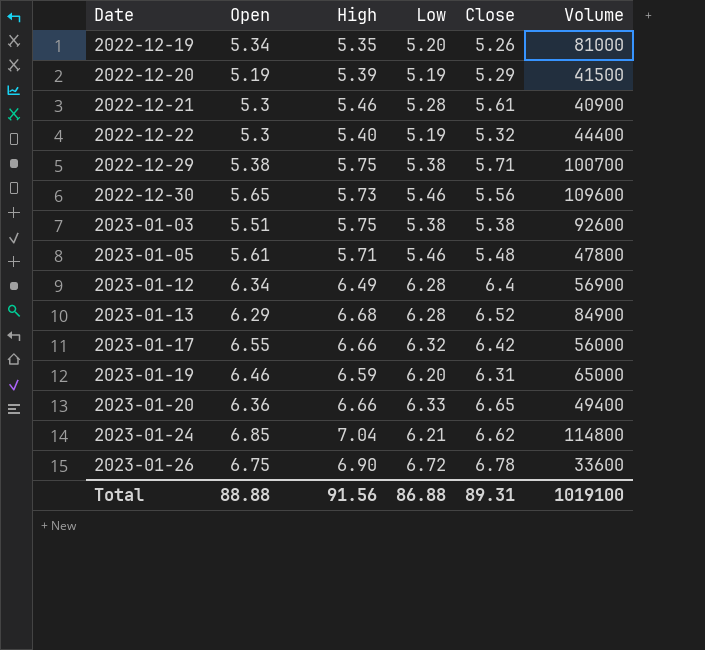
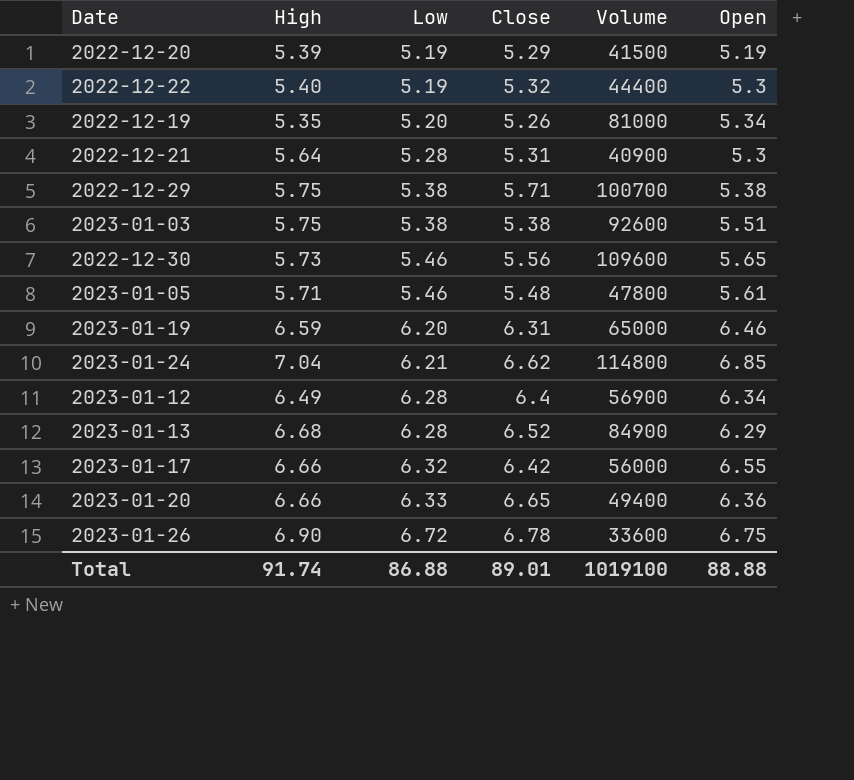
row order: Date ascending -> Low ascending
column Open | position: 2 -> 6
2022-12-21 | High: 5.46 -> 5.64
2022-12-21 | Close: 5.61 -> 5.31
Total | High: 91.56 -> 91.74
Total | Close: 89.31 -> 89.01

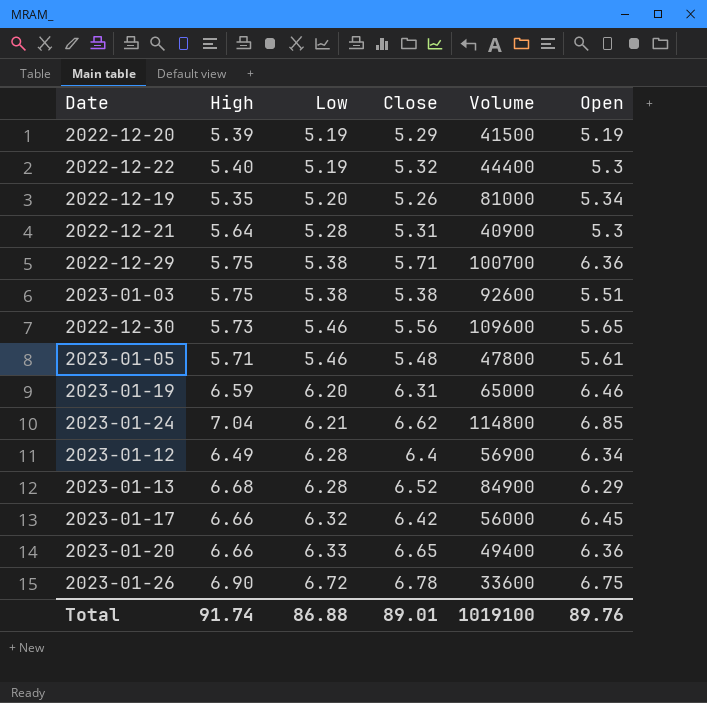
2022-12-29 | Open: 5.38 -> 6.36
2023-01-17 | Open: 6.55 -> 6.45
Total | Open: 88.88 -> 89.76

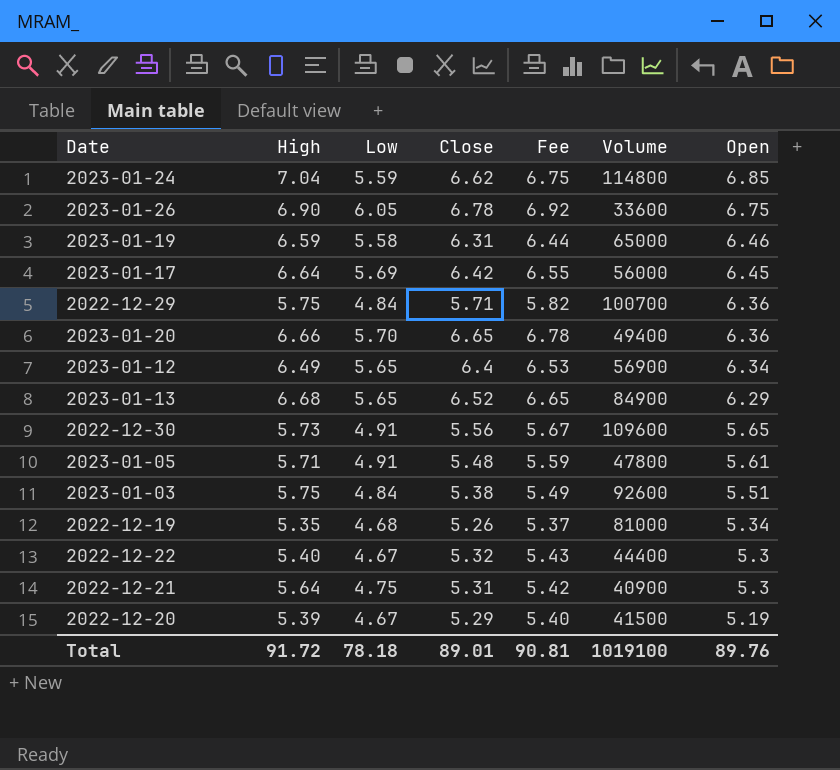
row order: Low ascending -> Open descending
column Fee | formula: none -> [Close] * 1.02
2023-01-24 | Low: 6.21 -> 5.59
2023-01-26 | Low: 6.72 -> 6.05
2023-01-19 | Low: 6.20 -> 5.58
2023-01-17 | High: 6.66 -> 6.64
2023-01-17 | Low: 6.32 -> 5.69
2022-12-29 | Low: 5.38 -> 4.84
2023-01-20 | Low: 6.33 -> 5.70
2023-01-12 | Low: 6.28 -> 5.65
2023-01-13 | Low: 6.28 -> 5.65
2022-12-30 | Low: 5.46 -> 4.91
2023-01-05 | Low: 5.46 -> 4.91
2023-01-03 | Low: 5.38 -> 4.84
2022-12-19 | Low: 5.20 -> 4.68
2022-12-22 | Low: 5.19 -> 4.67
2022-12-21 | Low: 5.28 -> 4.75
2022-12-20 | Low: 5.19 -> 4.67
Total | High: 91.74 -> 91.72
Total | Low: 86.88 -> 78.18

